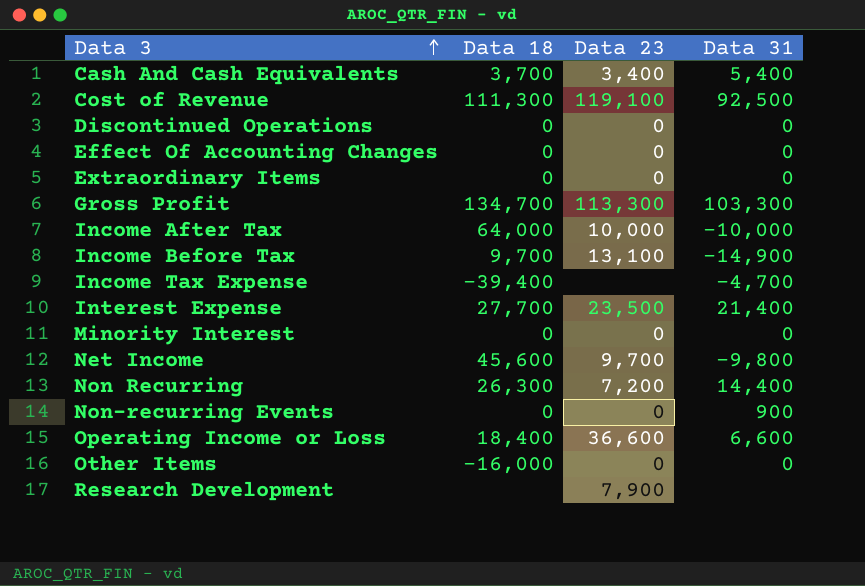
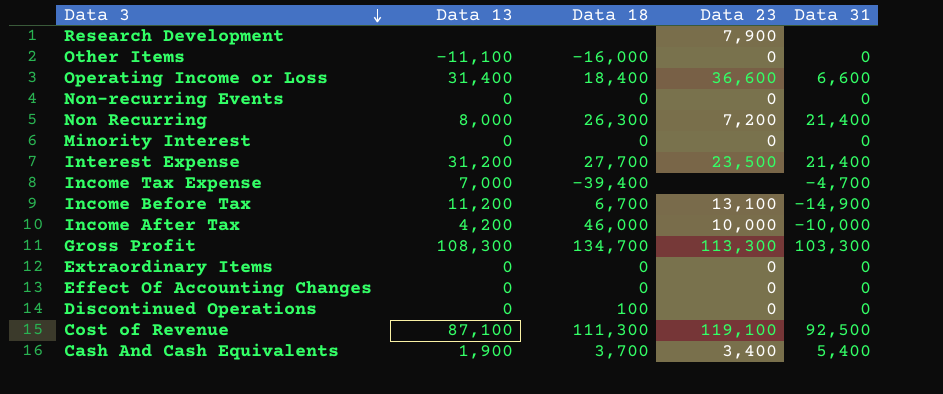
row order: Data 3 ascending -> Data 3 descending
column Data 13 | position: none -> 2
row Net Income: 45,600 | 9,700 | -9,800 -> none
Non-recurring Events | Data 31: 900 -> 0
Non Recurring | Data 31: 14,400 -> 21,400
Income Before Tax | Data 18: 9,700 -> 6,700
Income After Tax | Data 18: 64,000 -> 46,000
Discontinued Operations | Data 18: 0 -> 100

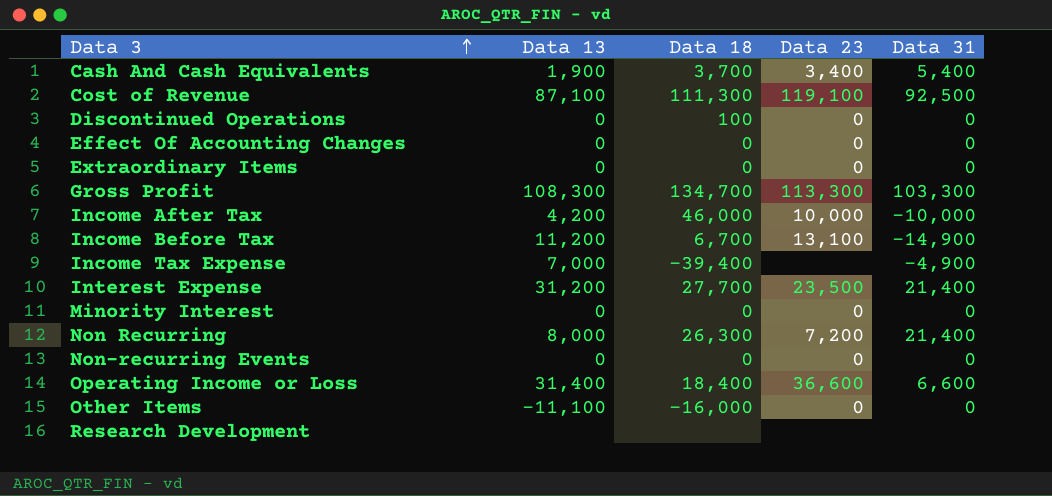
row order: Data 3 descending -> Data 3 ascending
Income Tax Expense | Data 31: -4,700 -> -4,900
Research Development | Data 23: 7,900 -> none

